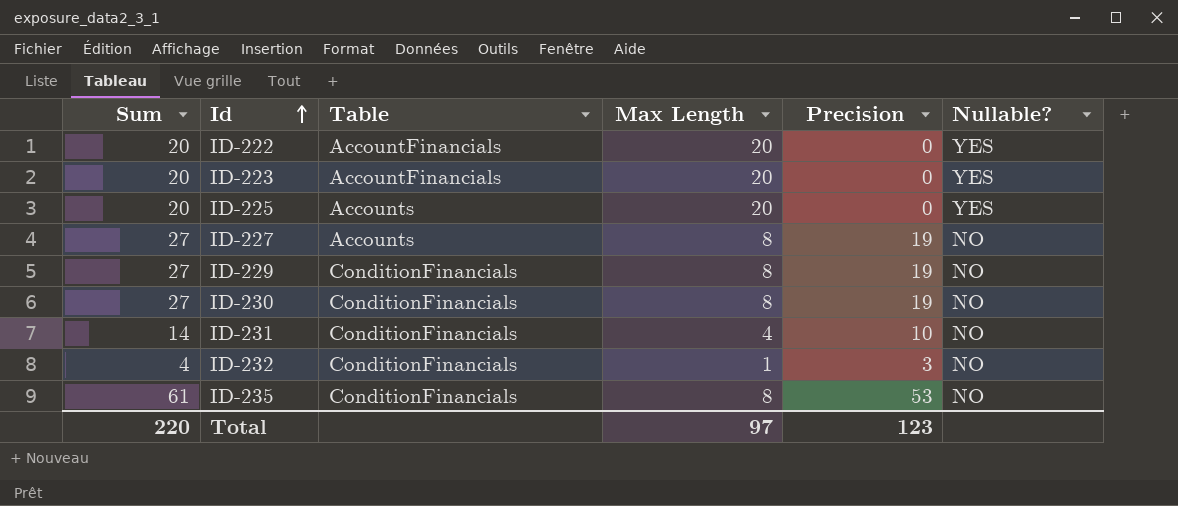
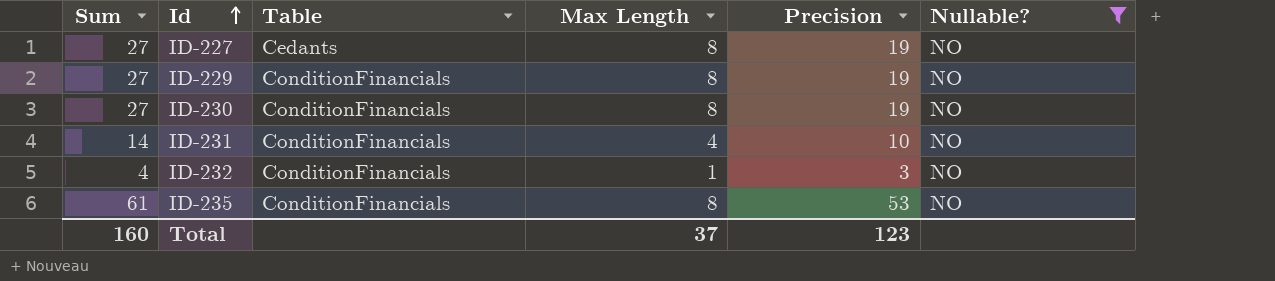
filter: none -> Nullable? = NO
ID-227 | Table: Accounts -> Cedants
Total | Sum: 220 -> 160
Total | Max Length: 97 -> 37

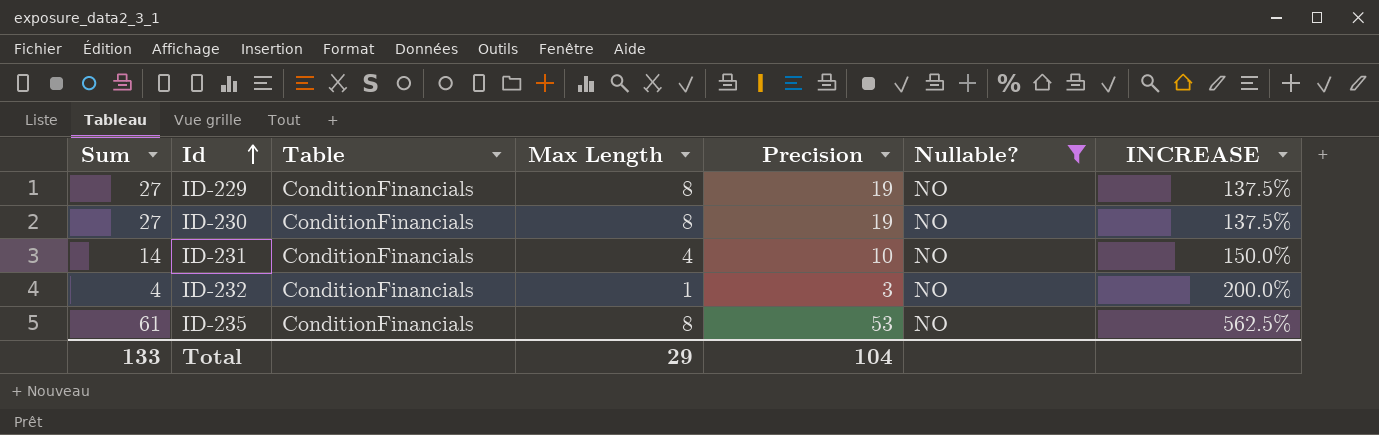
column INCREASE | formula: none -> ([Precision] - [Max Length]) / [Max Length]
row ID-227: 27 | Cedants | 8 | 19 | NO -> none
Total | Sum: 160 -> 133
Total | Max Length: 37 -> 29
Total | Precision: 123 -> 104

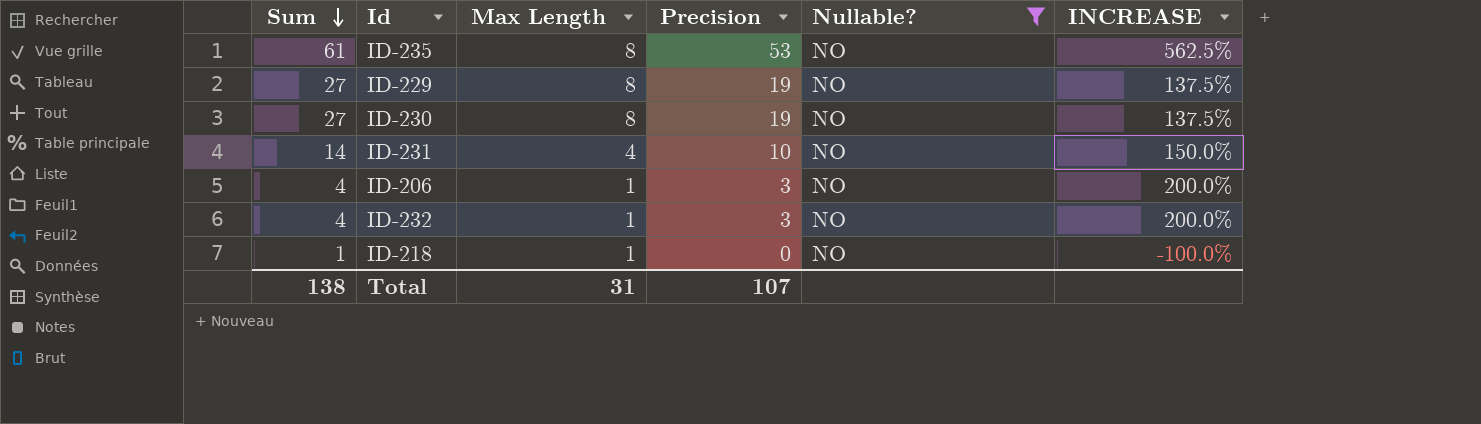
row order: Id ascending -> Sum descending
column Table | position: 3 -> none
row ID-206: none -> 4 | 1 | 3 | NO | 200.0%
row ID-218: none -> 1 | 1 | 0 | NO | -100.0%
Total | Sum: 133 -> 138
Total | Max Length: 29 -> 31
Total | Precision: 104 -> 107

